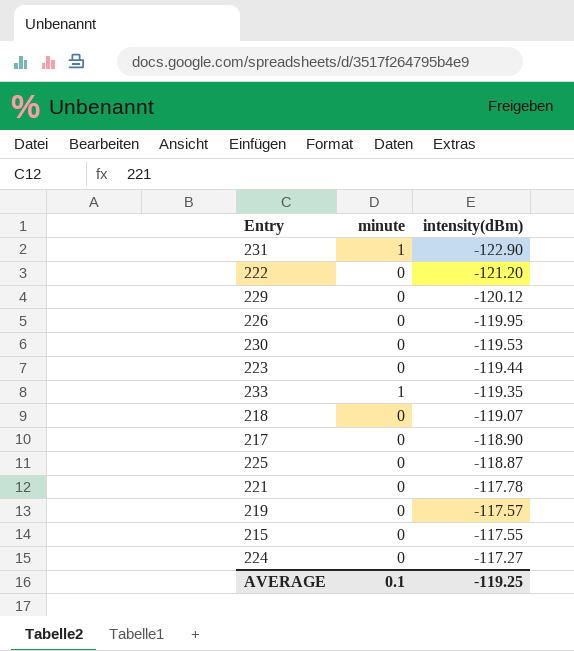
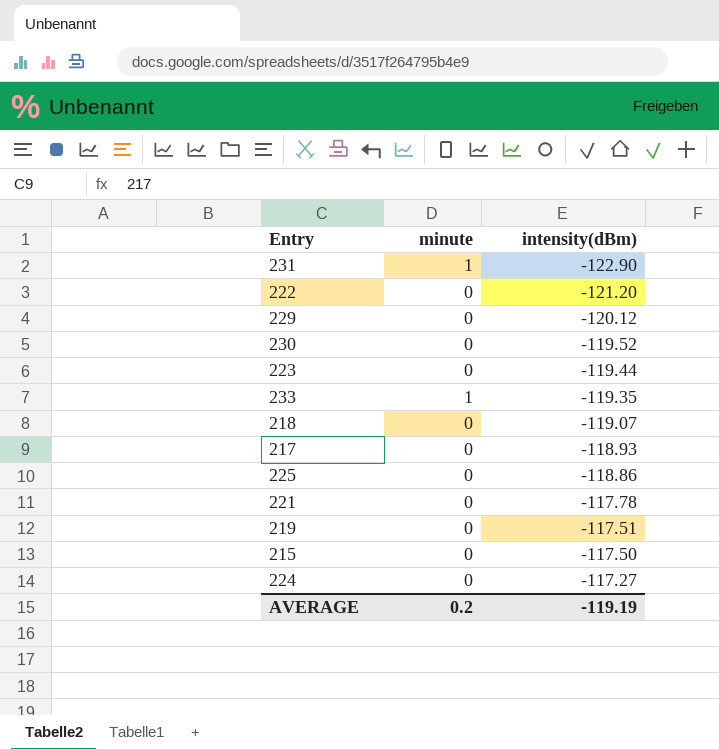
row 226: 0 | -119.95 -> none
230 | intensity(dBm): -119.53 -> -119.52
217 | intensity(dBm): -118.90 -> -118.93
225 | intensity(dBm): -118.87 -> -118.86
219 | intensity(dBm): -117.57 -> -117.51
215 | intensity(dBm): -117.55 -> -117.50
AVERAGE | minute: 0.1 -> 0.2
AVERAGE | intensity(dBm): -119.25 -> -119.19

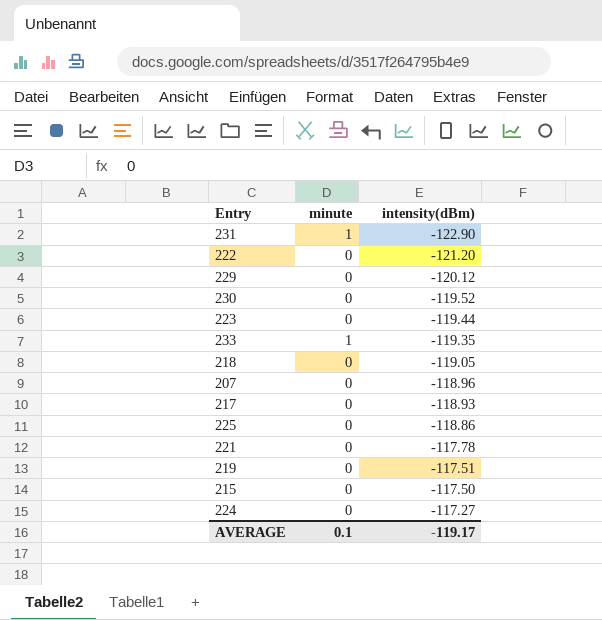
218 | intensity(dBm): -119.07 -> -119.05
row 207: none -> 0 | -118.96
AVERAGE | minute: 0.2 -> 0.1
AVERAGE | intensity(dBm): -119.19 -> -119.17

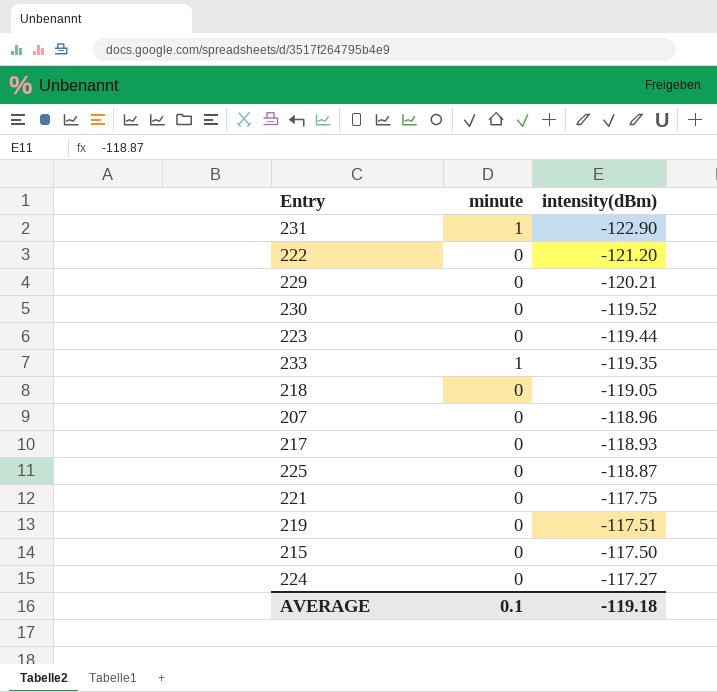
229 | intensity(dBm): -120.12 -> -120.21
225 | intensity(dBm): -118.86 -> -118.87
221 | intensity(dBm): -117.78 -> -117.75
AVERAGE | intensity(dBm): -119.17 -> -119.18

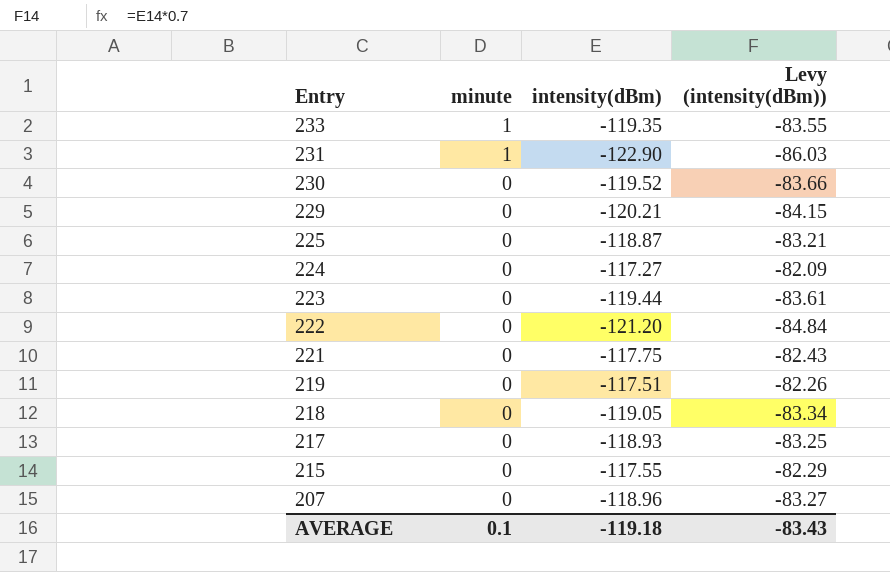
row order: intensity(dBm) ascending -> Entry descending
column Levy (intensity(dBm)) | formula: none -> [intensity(dBm)] * 0.7
215 | intensity(dBm): -117.50 -> -117.55

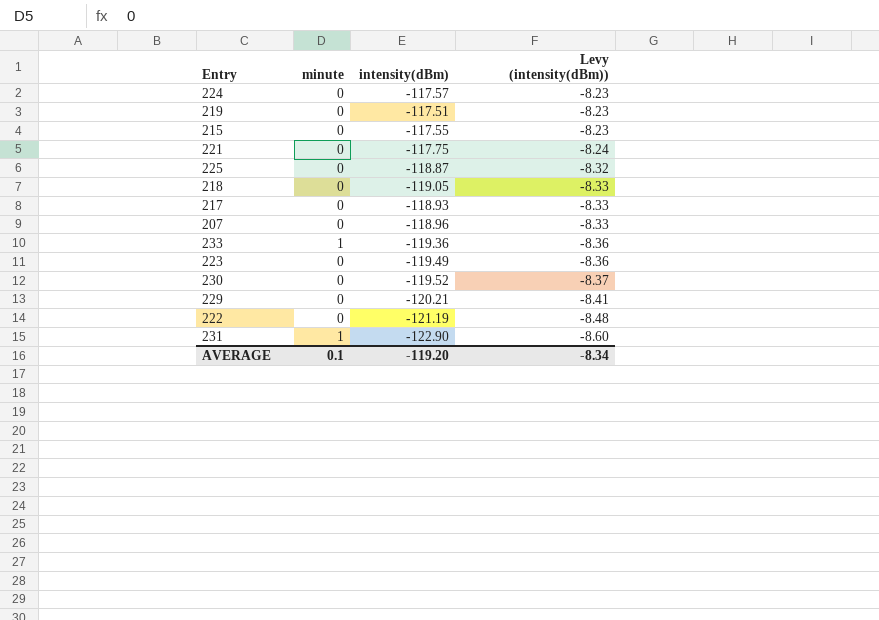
row order: Entry descending -> Levy (intensity(dBm)) descending
column Levy (intensity(dBm)) | formula: [intensity(dBm)] * 0.7 -> [intensity(dBm)] * 0.07
224 | intensity(dBm): -117.27 -> -117.57
233 | intensity(dBm): -119.35 -> -119.36
223 | intensity(dBm): -119.44 -> -119.49
222 | intensity(dBm): -121.20 -> -121.19
AVERAGE | intensity(dBm): -119.18 -> -119.20
AVERAGE | Levy (intensity(dBm)): -83.43 -> -8.34

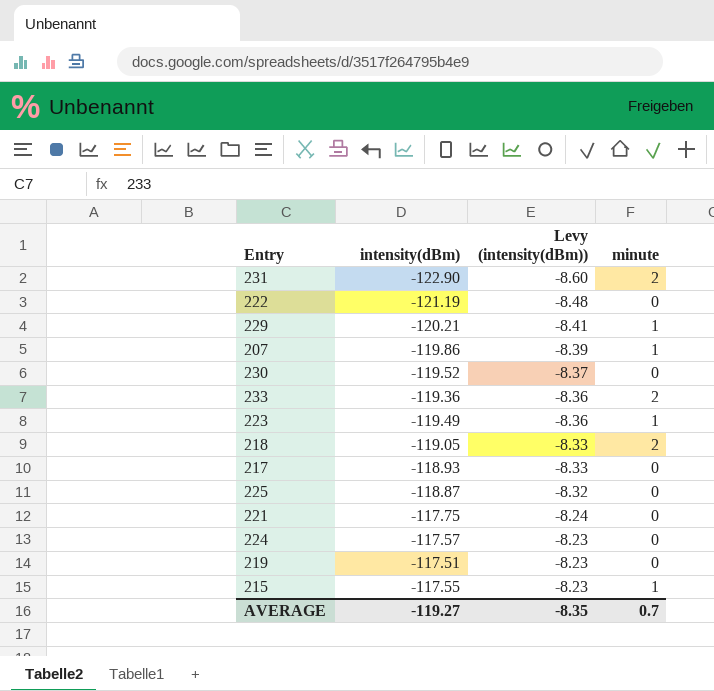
row order: Levy (intensity(dBm)) descending -> Levy (intensity(dBm)) ascending
column minute | position: 2 -> 4
231 | minute: 1 -> 2
229 | minute: 0 -> 1
207 | intensity(dBm): -118.96 -> -119.86
207 | Levy (intensity(dBm)): -8.33 -> -8.39
207 | minute: 0 -> 1
233 | minute: 1 -> 2
223 | minute: 0 -> 1
218 | minute: 0 -> 2
215 | minute: 0 -> 1
AVERAGE | intensity(dBm): -119.20 -> -119.27
AVERAGE | Levy (intensity(dBm)): -8.34 -> -8.35
AVERAGE | minute: 0.1 -> 0.7

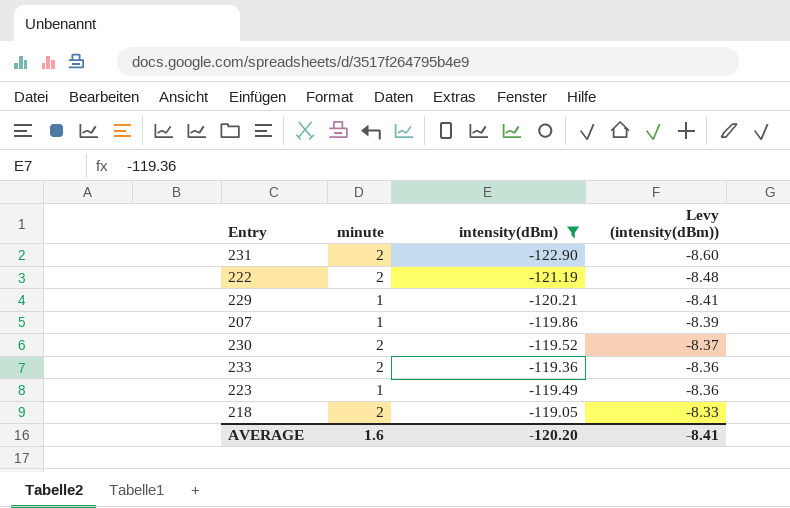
filter: none -> intensity(dBm) <= -119.05
column minute | position: 4 -> 2
222 | minute: 0 -> 2
230 | minute: 0 -> 2
AVERAGE | minute: 0.7 -> 1.6
AVERAGE | intensity(dBm): -119.27 -> -120.20
AVERAGE | Levy (intensity(dBm)): -8.35 -> -8.41

